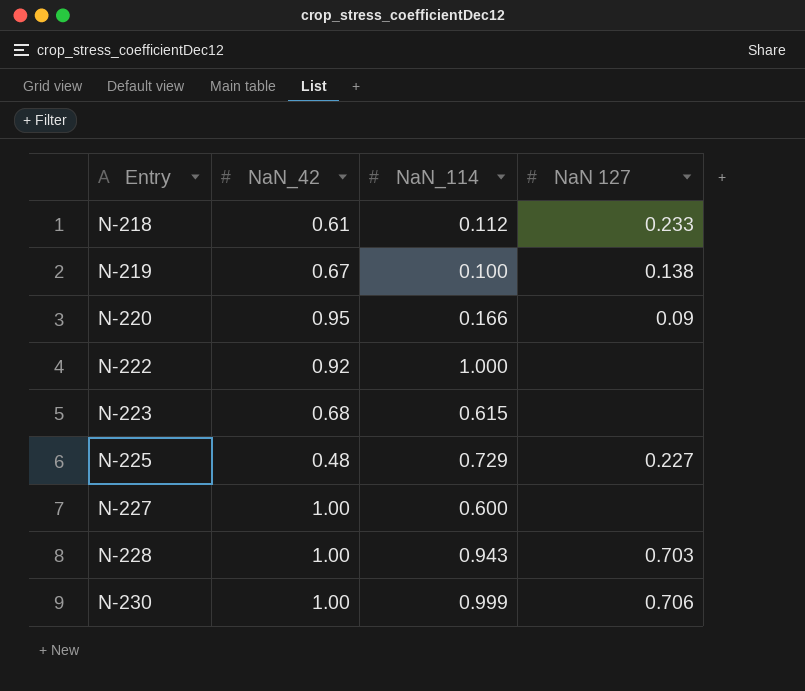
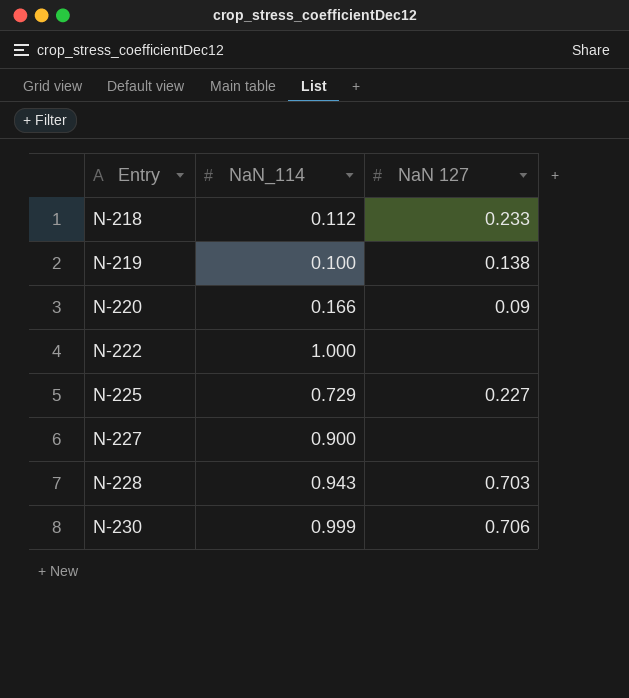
column NaN_42 | position: 2 -> none
row N-223: 0.68 | 0.615 | none -> none
N-227 | NaN_114: 0.600 -> 0.900

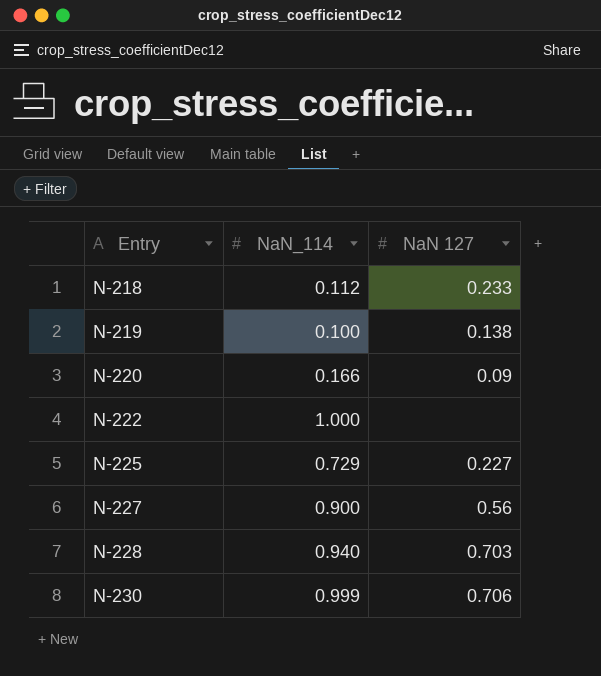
N-227 | NaN 127: none -> 0.56
N-228 | NaN_114: 0.943 -> 0.940

